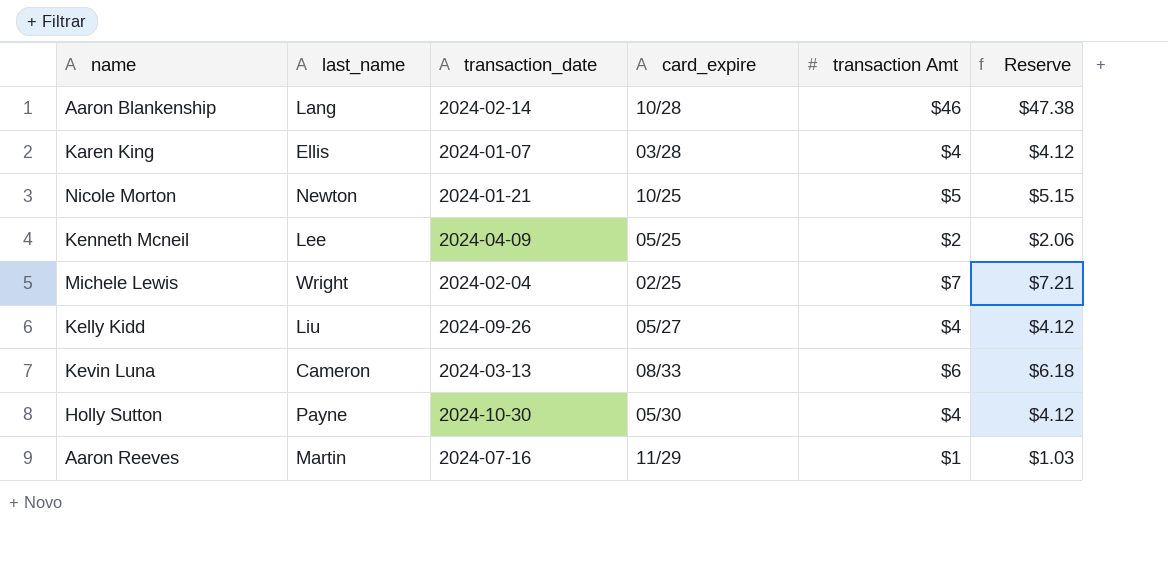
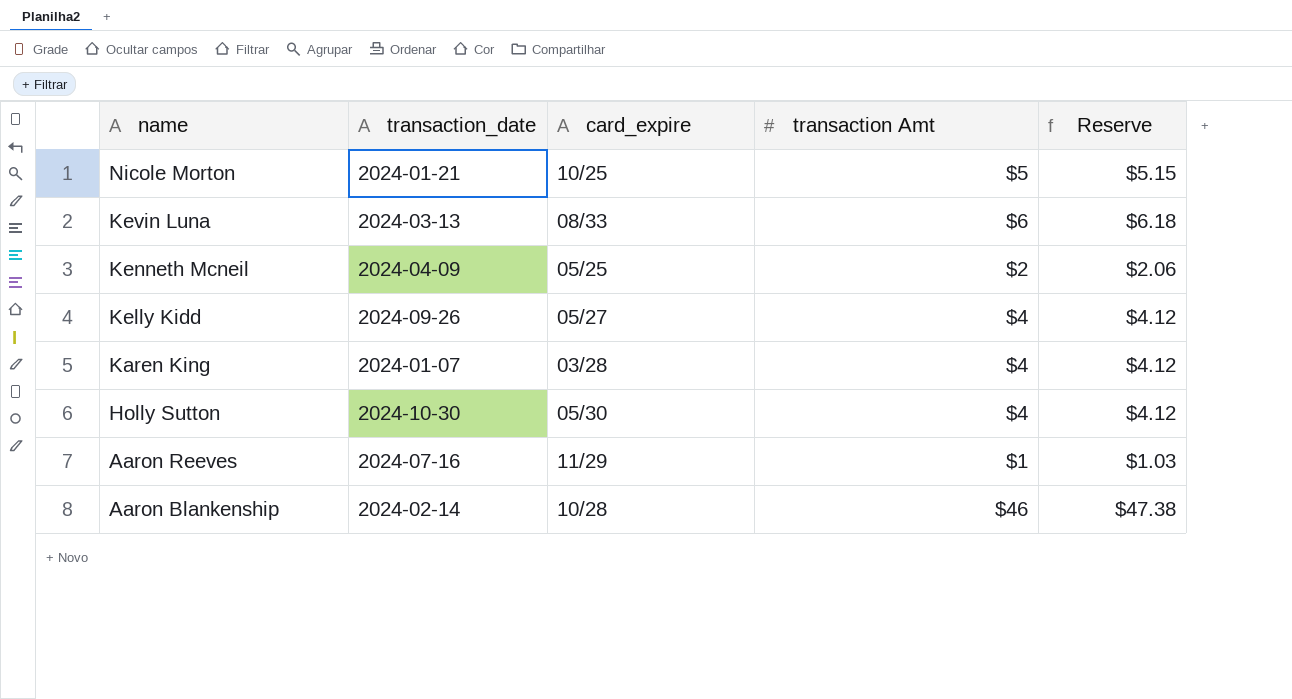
row order: none -> name descending
column last_name | position: 2 -> none
row Michele Lewis: Wright | 2024-02-04 | 02/25 | $7 | $7.21 -> none

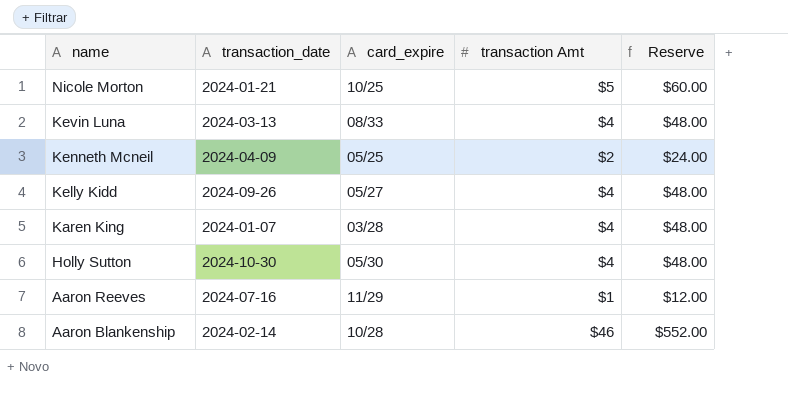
column Reserve | formula: [transaction Amt] * 1.03 -> [transaction Amt] * 12
Kevin Luna | transaction Amt: $6 -> $4

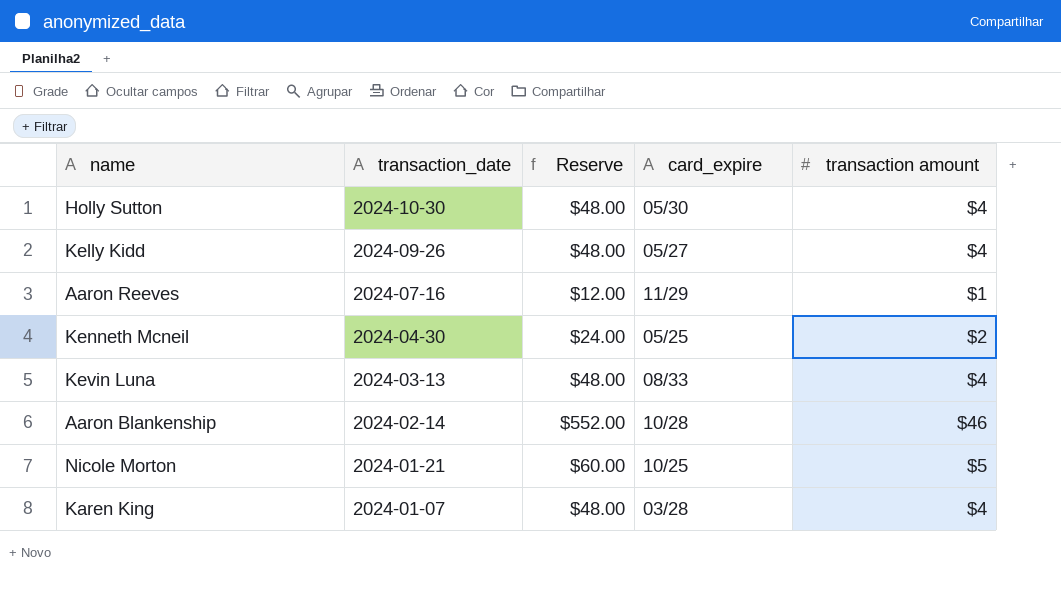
row order: name descending -> transaction_date descending
column Reserve | position: 5 -> 3
column name: transaction Amt -> transaction amount
Kenneth Mcneil | transaction_date: 2024-04-09 -> 2024-04-30

